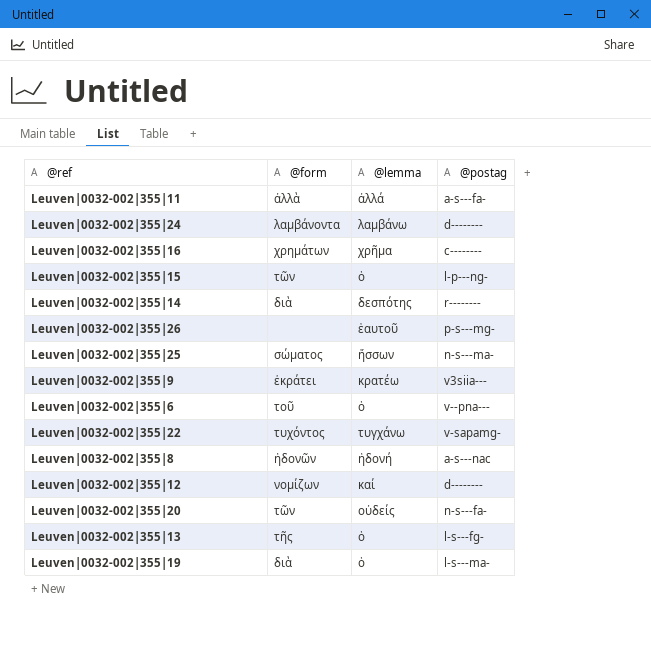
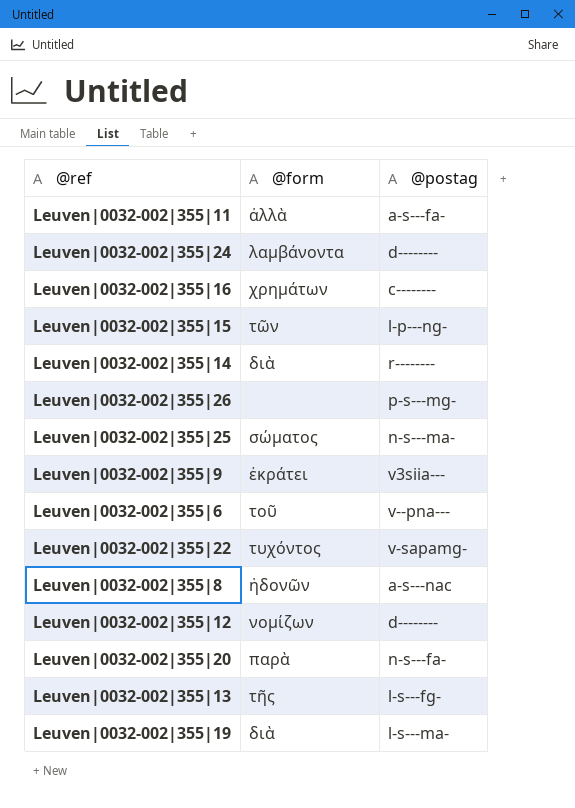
column @lemma | position: 3 -> none
Leuven|0032-002|355|20 | @form: τῶν -> παρὰ

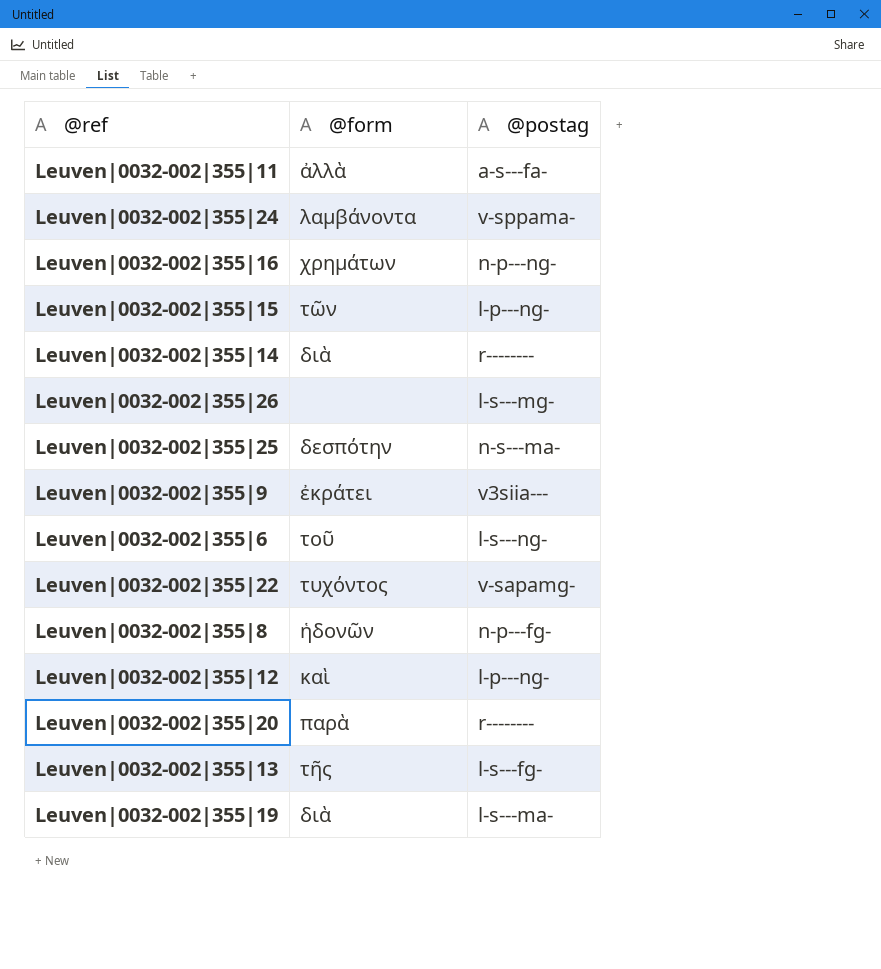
Leuven|0032-002|355|24 | @postag: d-------- -> v-sppama-
Leuven|0032-002|355|16 | @postag: c-------- -> n-p---ng-
Leuven|0032-002|355|26 | @postag: p-s---mg- -> l-s---mg-
Leuven|0032-002|355|25 | @form: σώματος -> δεσπότην
Leuven|0032-002|355|6 | @postag: v--pna--- -> l-s---ng-
Leuven|0032-002|355|8 | @postag: a-s---nac -> n-p---fg-
Leuven|0032-002|355|12 | @form: νομίζων -> καὶ
Leuven|0032-002|355|12 | @postag: d-------- -> l-p---ng-
Leuven|0032-002|355|20 | @postag: n-s---fa- -> r--------

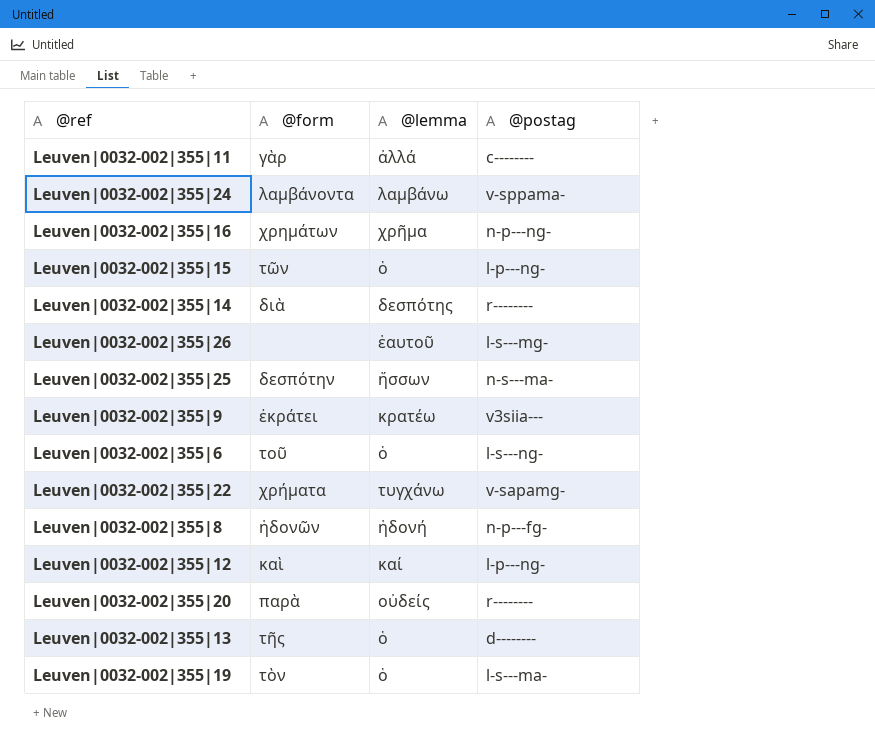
column @lemma | position: none -> 3
Leuven|0032-002|355|11 | @form: ἀλλὰ -> γὰρ
Leuven|0032-002|355|11 | @postag: a-s---fa- -> c--------
Leuven|0032-002|355|22 | @form: τυχόντος -> χρήματα
Leuven|0032-002|355|13 | @postag: l-s---fg- -> d--------
Leuven|0032-002|355|19 | @form: διὰ -> τὸν

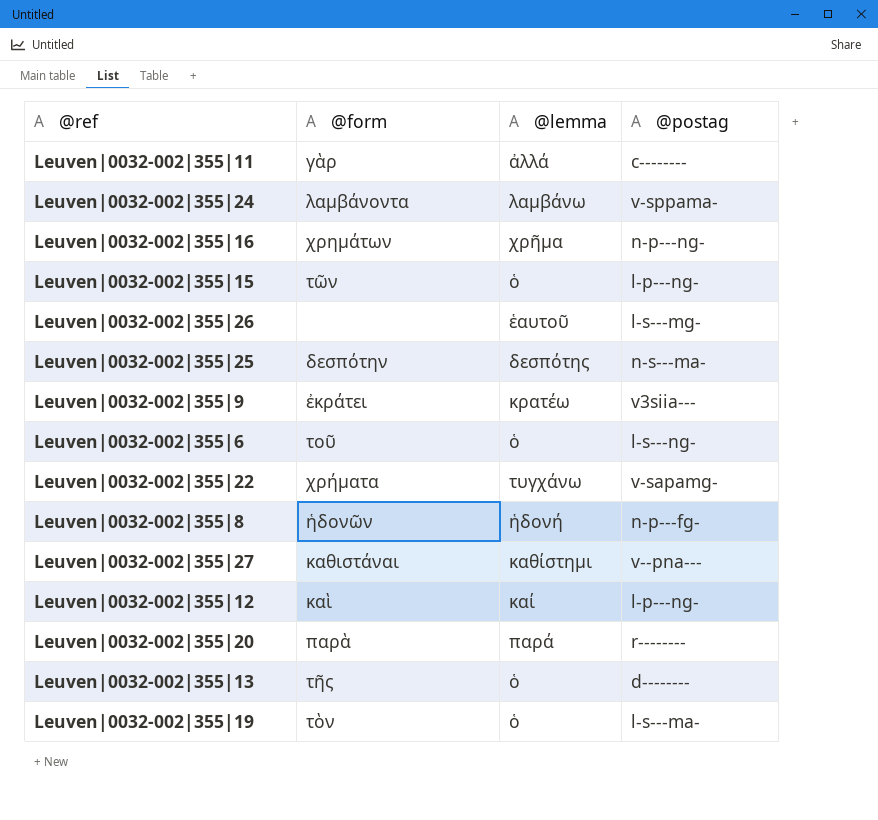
row Leuven|0032-002|355|14: διὰ | δεσπότης | r-------- -> none
Leuven|0032-002|355|25 | @lemma: ἥσσων -> δεσπότης
row Leuven|0032-002|355|27: none -> καθιστάναι | καθίστημι | v--pna---
Leuven|0032-002|355|20 | @lemma: οὐδείς -> παρά

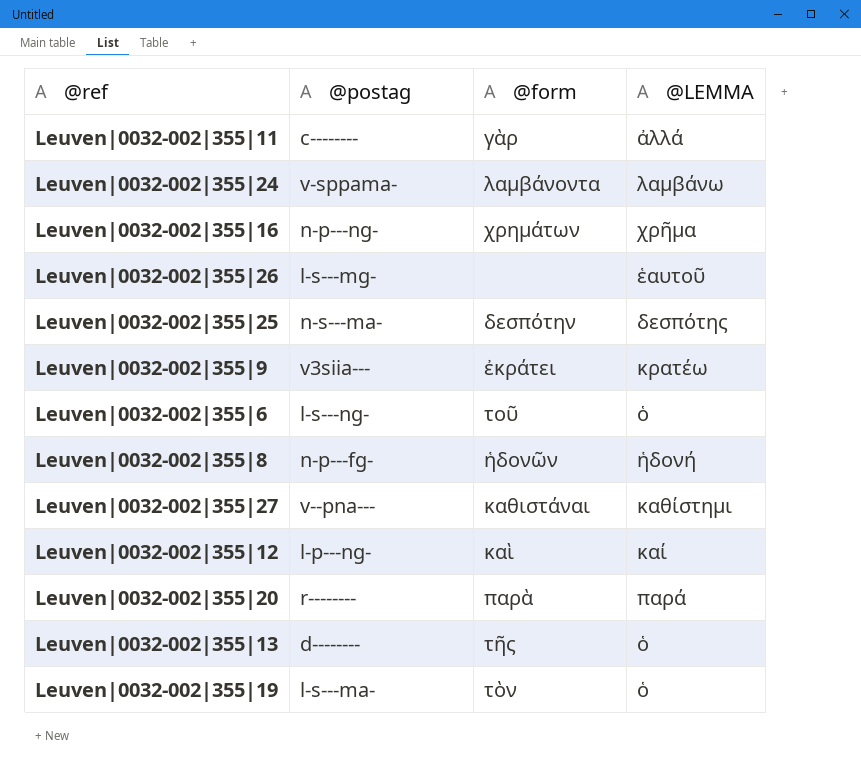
column @postag | position: 4 -> 2
column name: @lemma -> @LEMMA
row Leuven|0032-002|355|15: τῶν | ὁ | l-p---ng- -> none
row Leuven|0032-002|355|22: χρήματα | τυγχάνω | v-sapamg- -> none

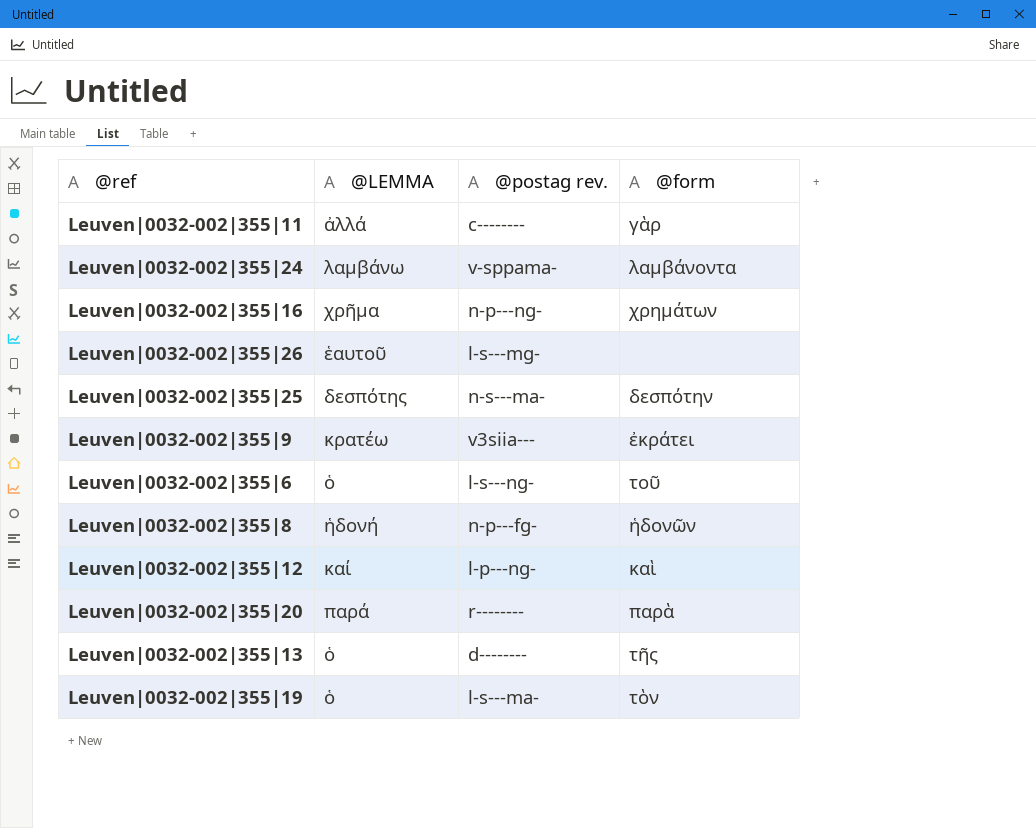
column @LEMMA | position: 4 -> 2
column name: @postag -> @postag rev.
row Leuven|0032-002|355|27: v--pna--- | καθιστάναι | καθίστημι -> none

